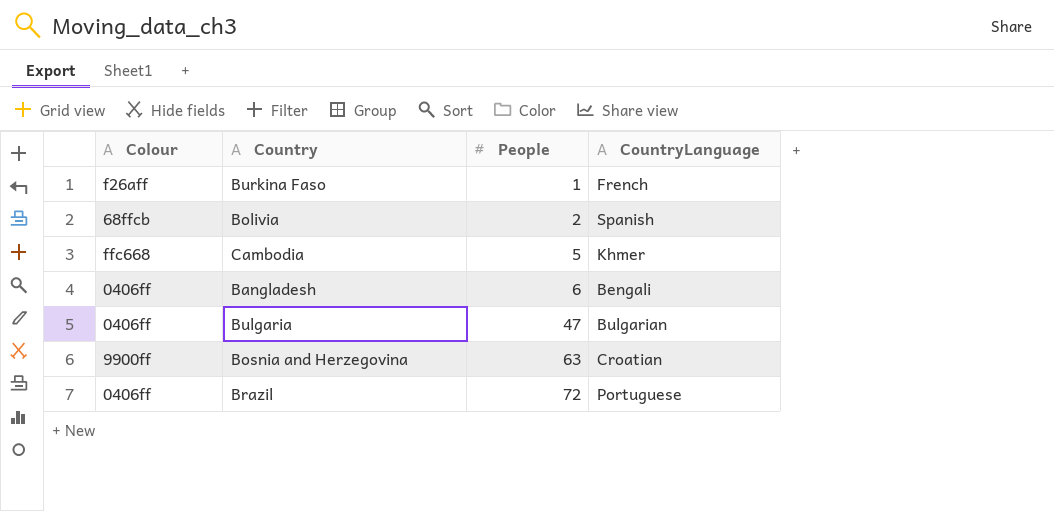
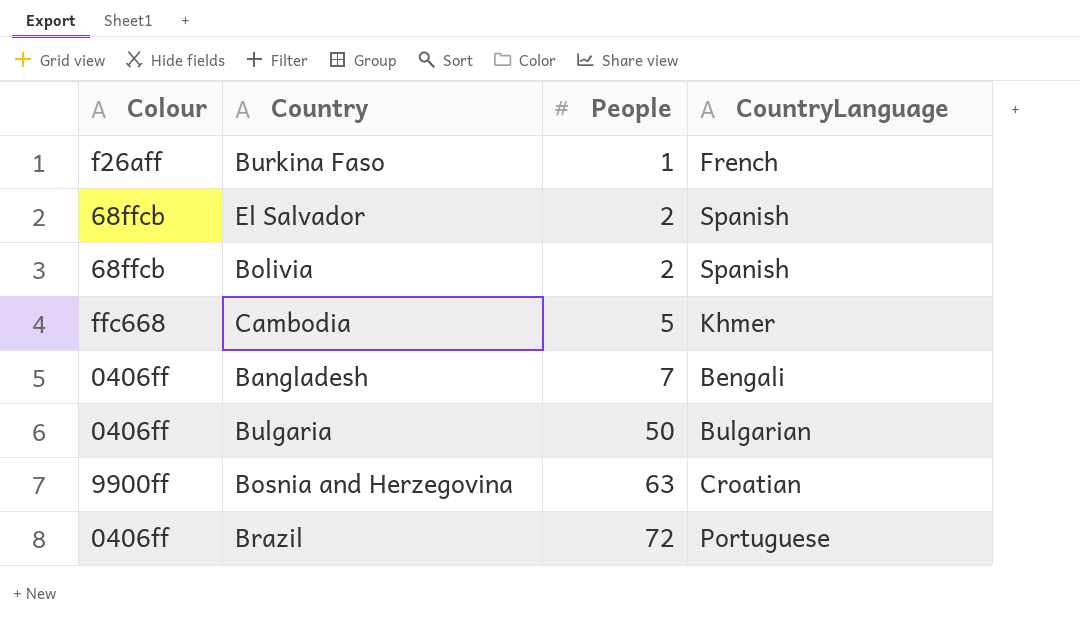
row El Salvador: none -> 68ffcb | 2 | Spanish
Bangladesh | People: 6 -> 7
Bulgaria | People: 47 -> 50

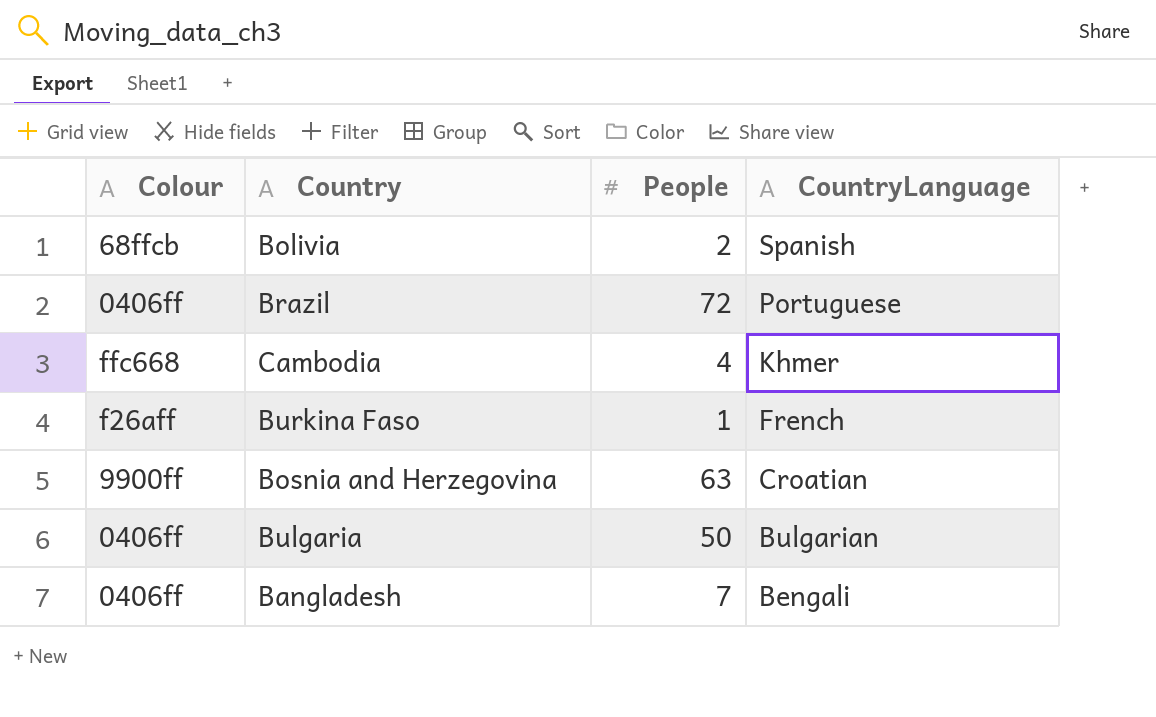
row order: People ascending -> CountryLanguage descending
row El Salvador: 68ffcb | 2 | Spanish -> none
Cambodia | People: 5 -> 4

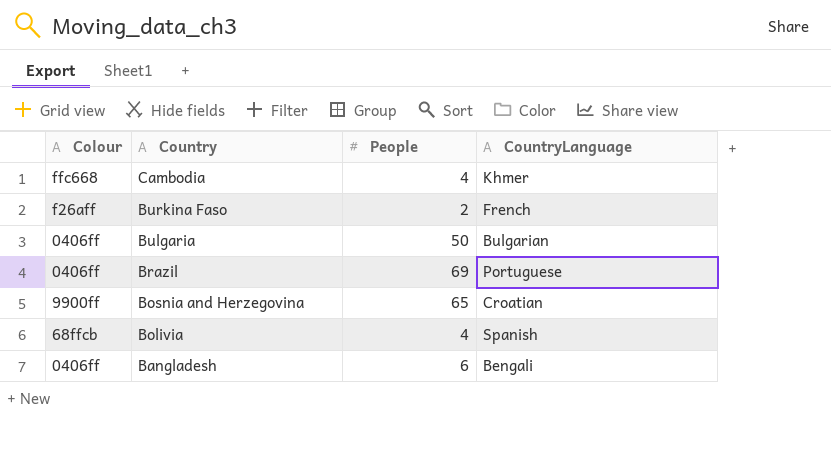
row order: CountryLanguage descending -> Country descending
Burkina Faso | People: 1 -> 2
Brazil | People: 72 -> 69
Bosnia and Herzegovina | People: 63 -> 65
Bolivia | People: 2 -> 4
Bangladesh | People: 7 -> 6

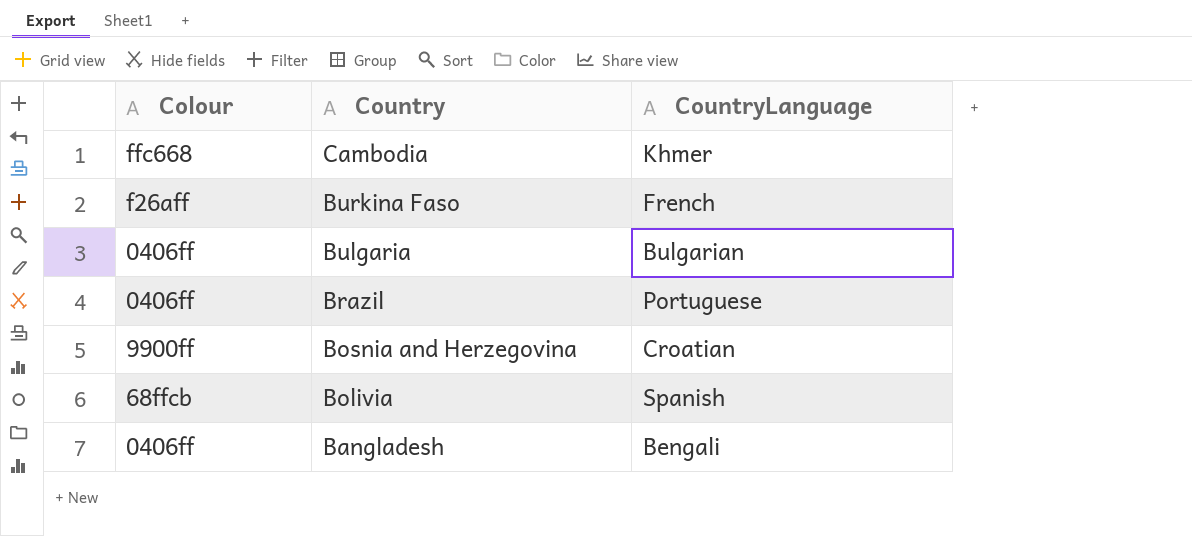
column People | position: 3 -> none

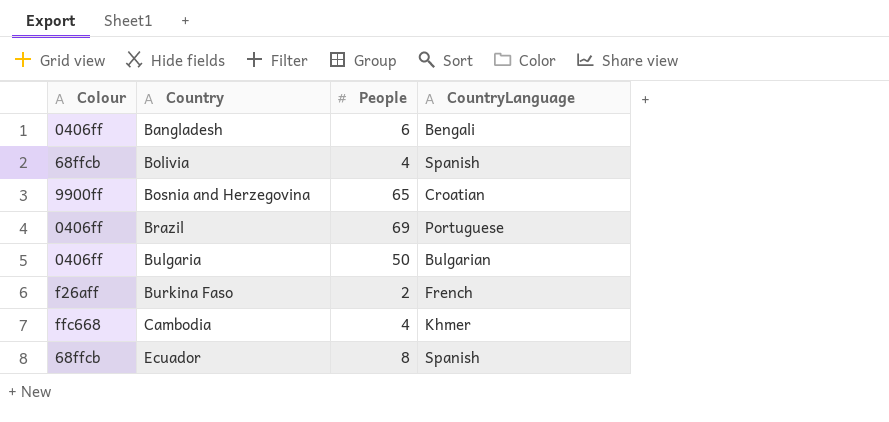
row order: Country descending -> Country ascending
column People | position: none -> 3
row Ecuador: none -> 68ffcb | 8 | Spanish

